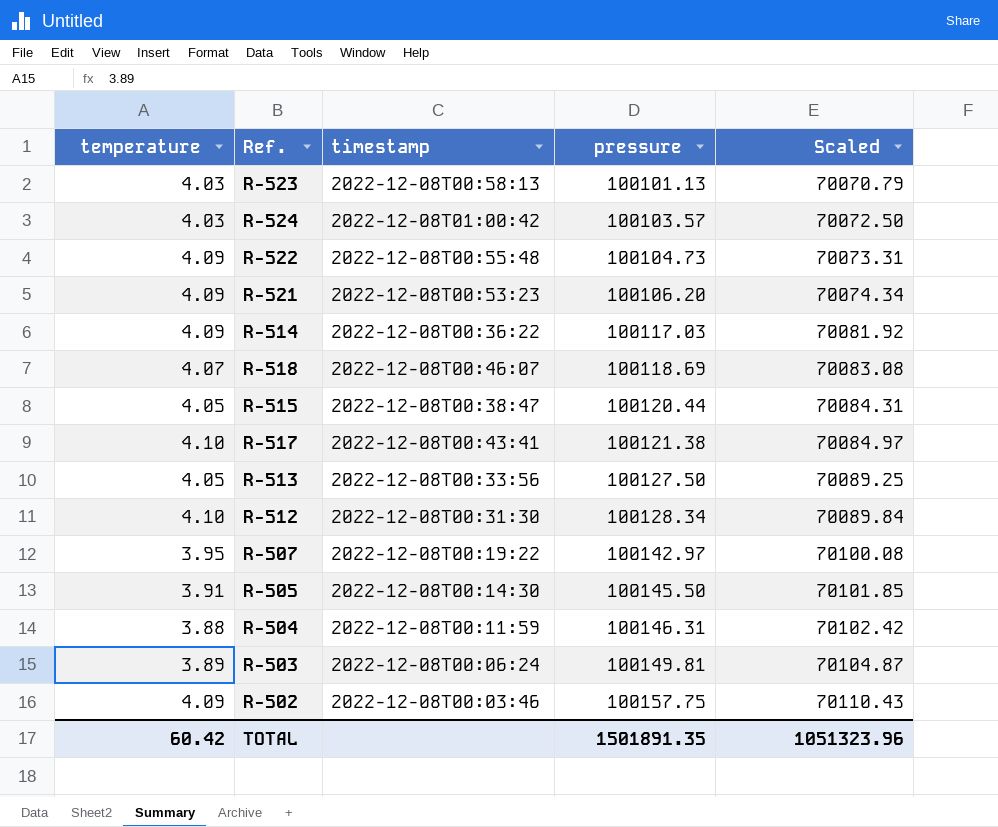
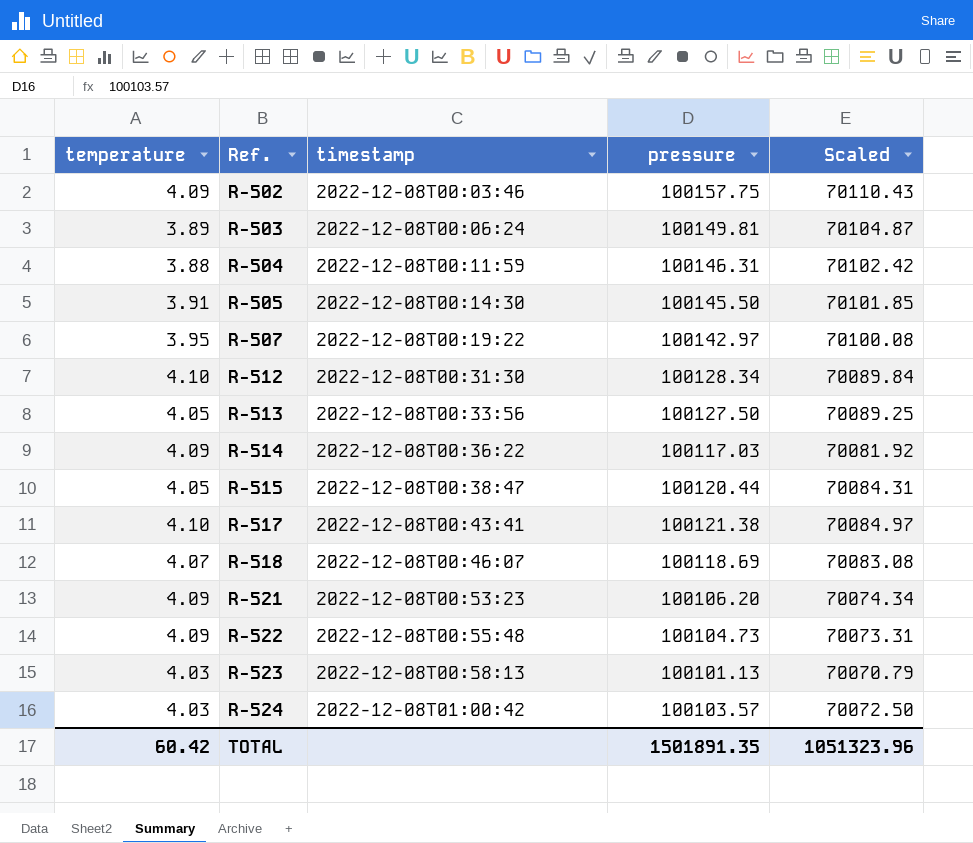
row order: pressure ascending -> Ref. ascending

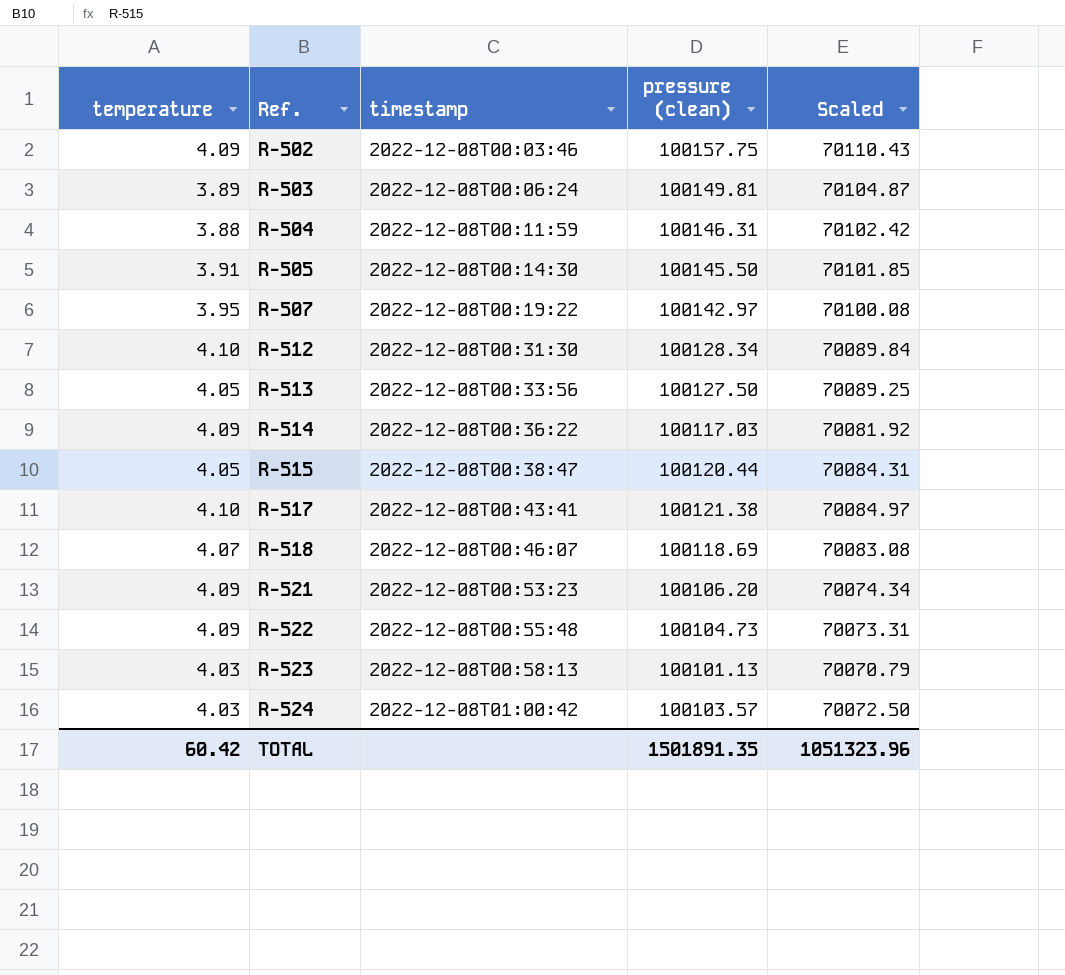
column name: pressure -> pressure (clean)

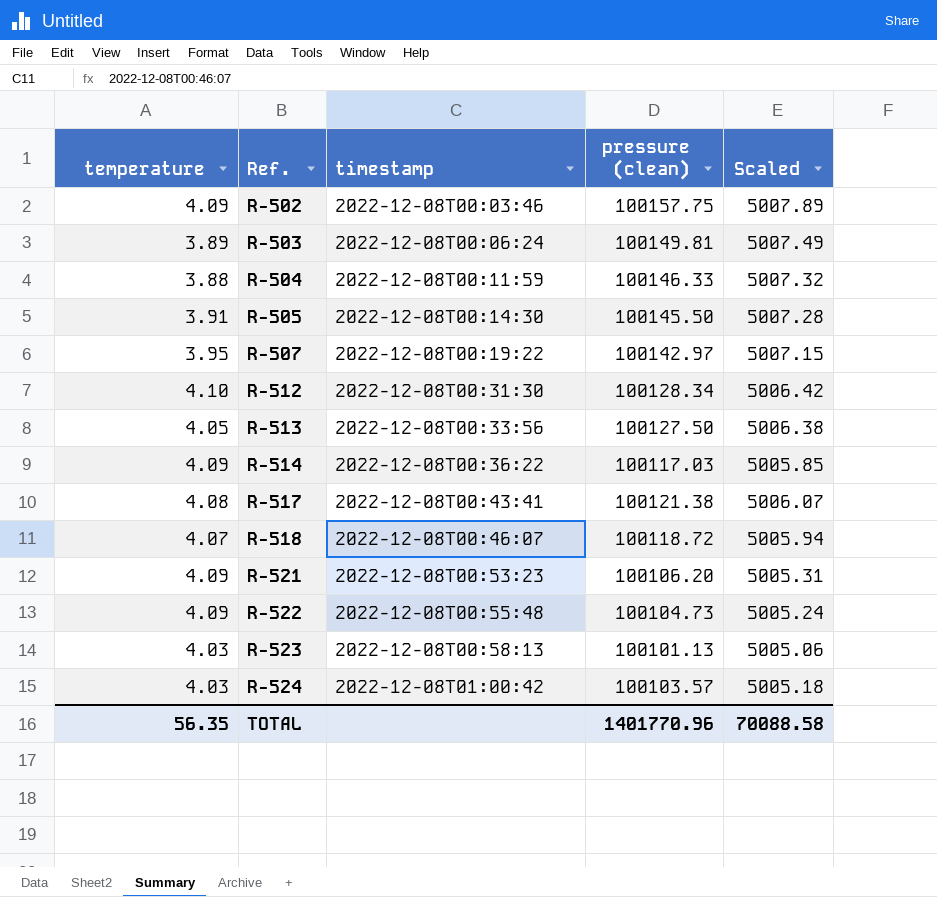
column Scaled | formula: [pressure (clean)] * 0.7 -> [pressure (clean)] * 0.05
row R-515: 4.05 | 2022-12-08T00:38:47 | 100120.44 | 70084.31 -> none
R-504 | pressure (clean): 100146.31 -> 100146.33
R-517 | temperature: 4.10 -> 4.08
R-518 | pressure (clean): 100118.69 -> 100118.72
TOTAL | temperature: 60.42 -> 56.35
TOTAL | pressure (clean): 1501891.35 -> 1401770.96
TOTAL | Scaled: 1051323.96 -> 70088.58

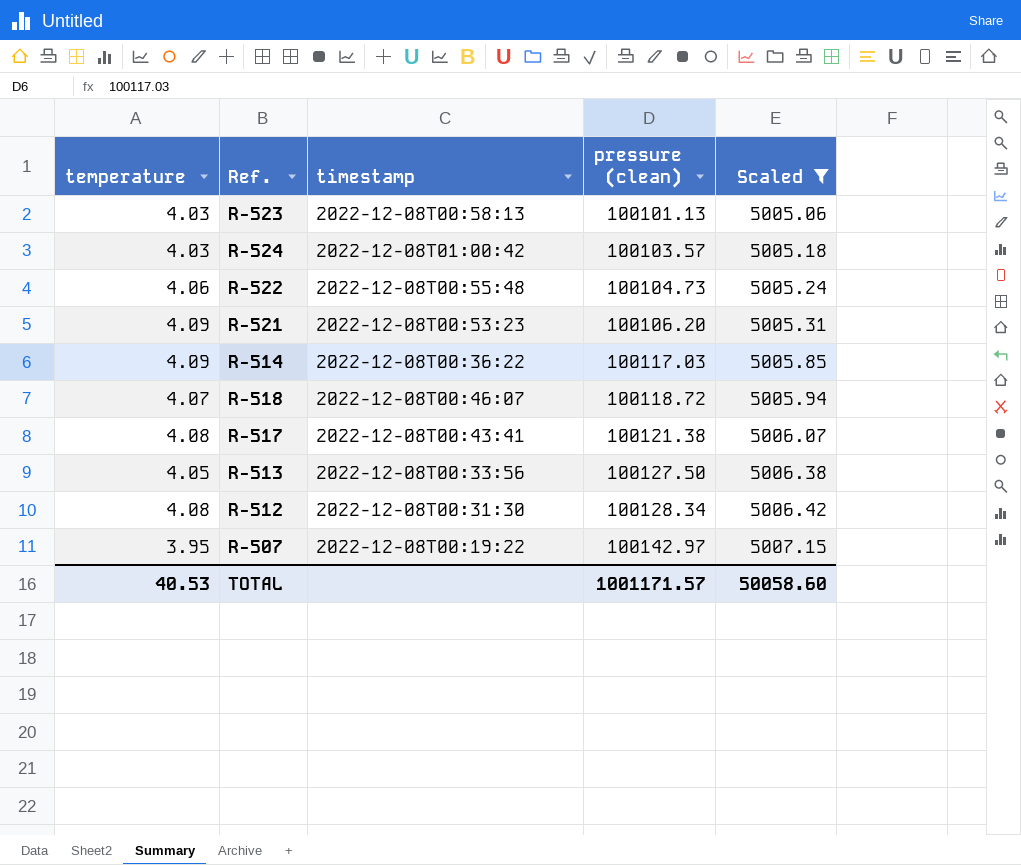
filter: none -> Scaled <= 5007.15
row order: Ref. ascending -> pressure (clean) ascending
R-522 | temperature: 4.09 -> 4.06
R-512 | temperature: 4.10 -> 4.08
TOTAL | temperature: 56.35 -> 40.53
TOTAL | pressure (clean): 1401770.96 -> 1001171.57
TOTAL | Scaled: 70088.58 -> 50058.60

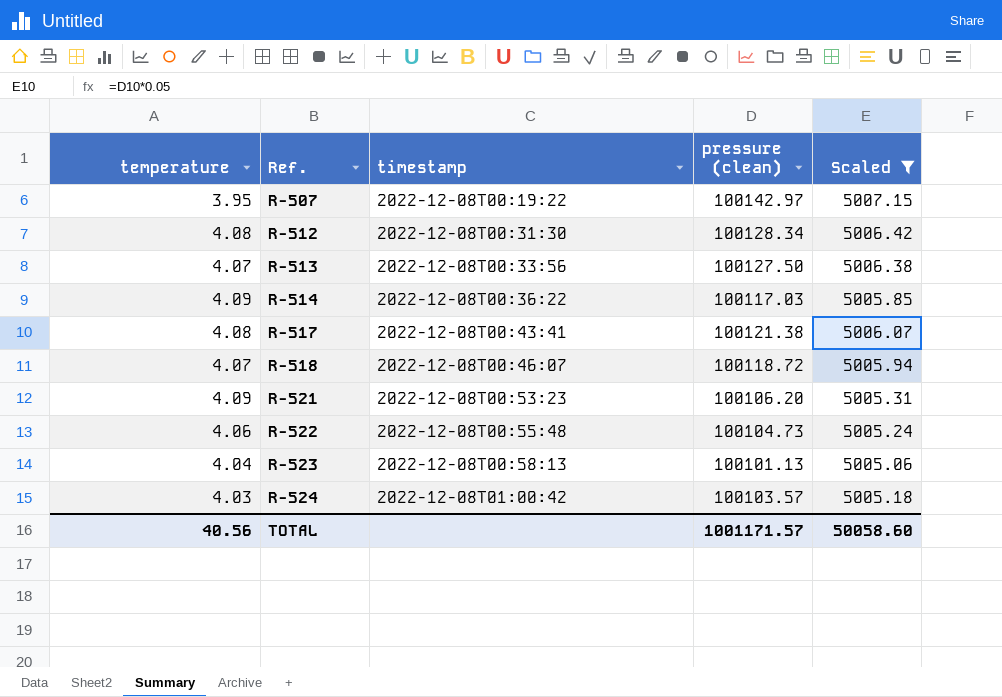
row order: pressure (clean) ascending -> Ref. ascending
R-513 | temperature: 4.05 -> 4.07
R-523 | temperature: 4.03 -> 4.04
TOTAL | temperature: 40.53 -> 40.56

